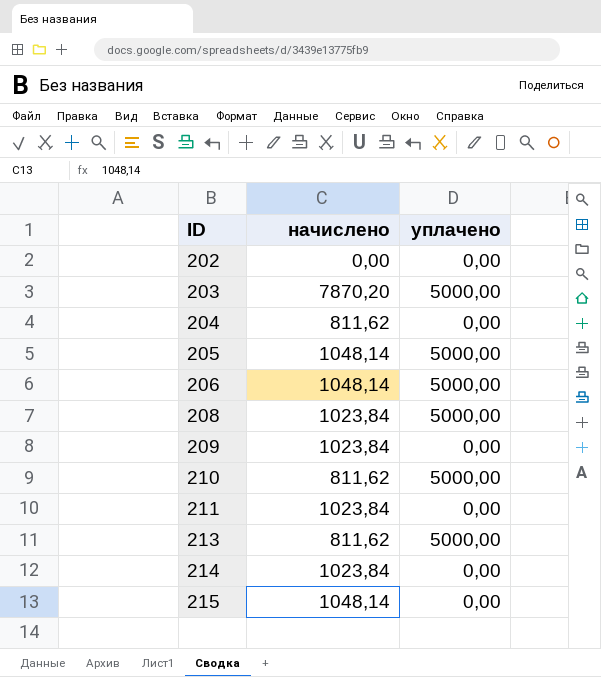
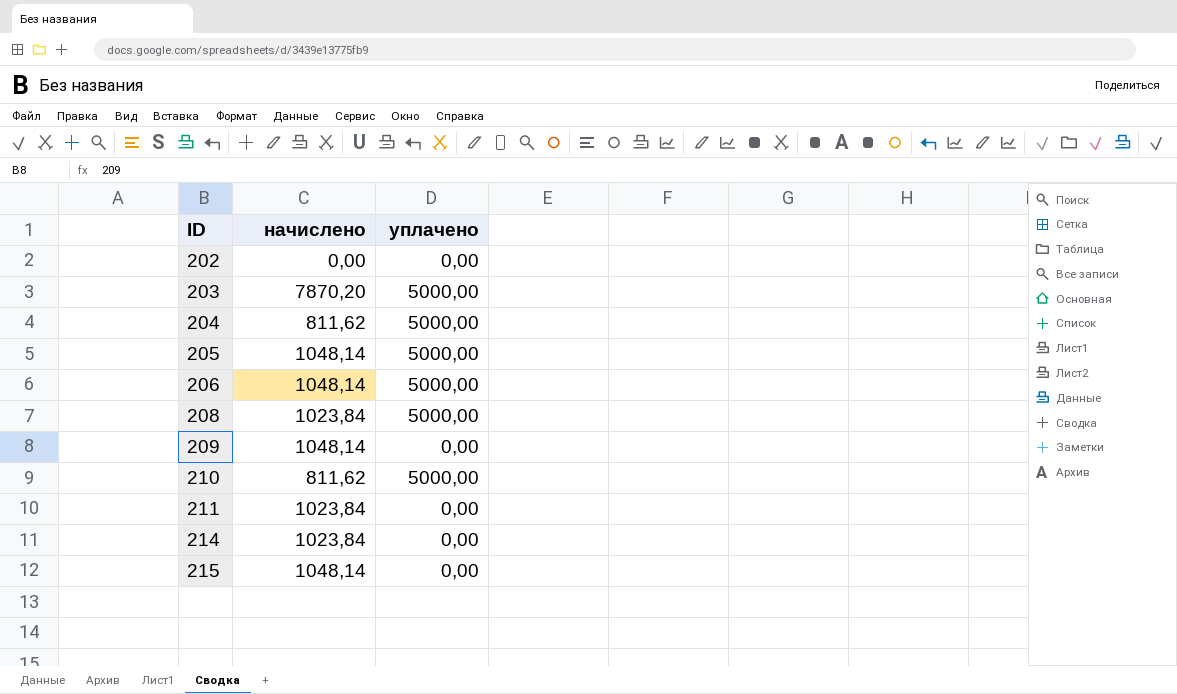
row 213: 811,62 | 5000,00 -> none
204 | уплачено: 0,00 -> 5000,00
209 | начислено: 1023,84 -> 1048,14

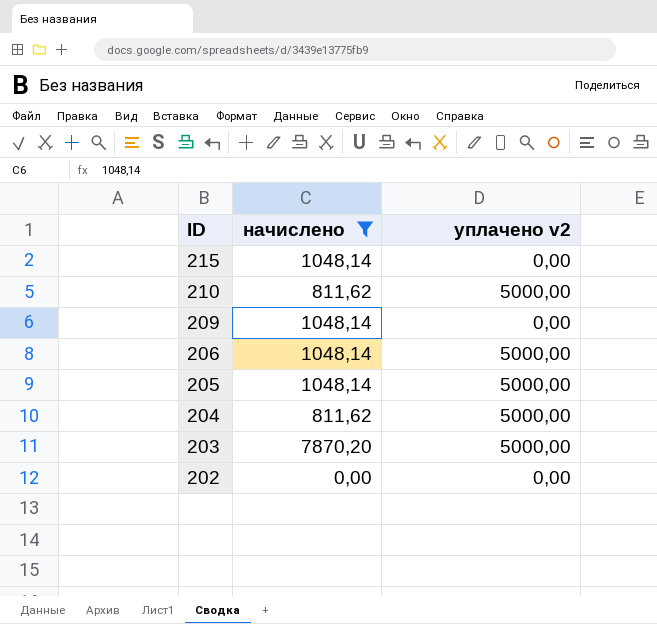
filter: none -> начислено != 1023,84
row order: ID ascending -> ID descending
column name: уплачено -> уплачено v2

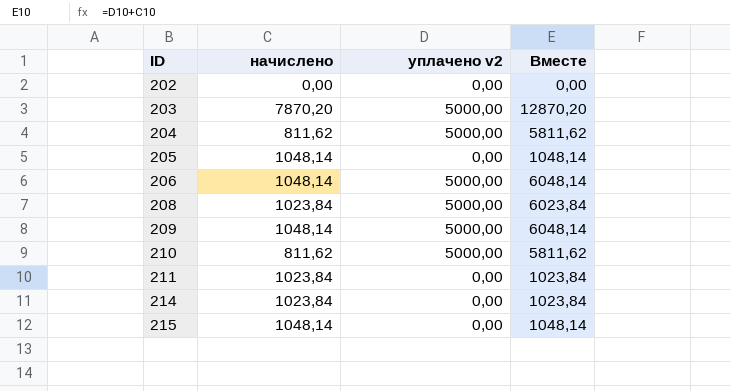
filter: начислено != 1023,84 -> none
row order: ID descending -> ID ascending
column Вместе | formula: none -> [начислено] + [уплачено v2]
205 | уплачено v2: 5000,00 -> 0,00
209 | уплачено v2: 0,00 -> 5000,00

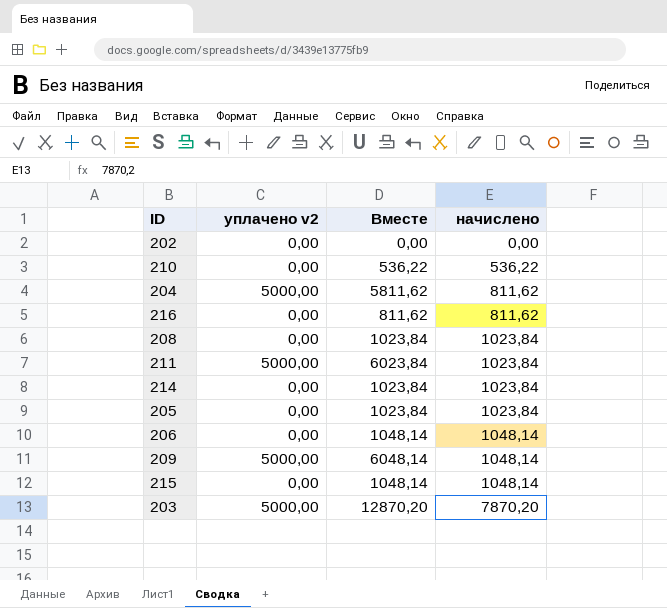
row order: ID ascending -> начислено ascending
column начислено | position: 2 -> 4
210 | уплачено v2: 5000,00 -> 0,00
210 | Вместе: 5811,62 -> 536,22
210 | начислено: 811,62 -> 536,22
row 216: none -> 0,00 | 811,62 | 811,62
208 | уплачено v2: 5000,00 -> 0,00
208 | Вместе: 6023,84 -> 1023,84
211 | уплачено v2: 0,00 -> 5000,00
211 | Вместе: 1023,84 -> 6023,84
205 | Вместе: 1048,14 -> 1023,84
205 | начислено: 1048,14 -> 1023,84
206 | уплачено v2: 5000,00 -> 0,00
206 | Вместе: 6048,14 -> 1048,14

